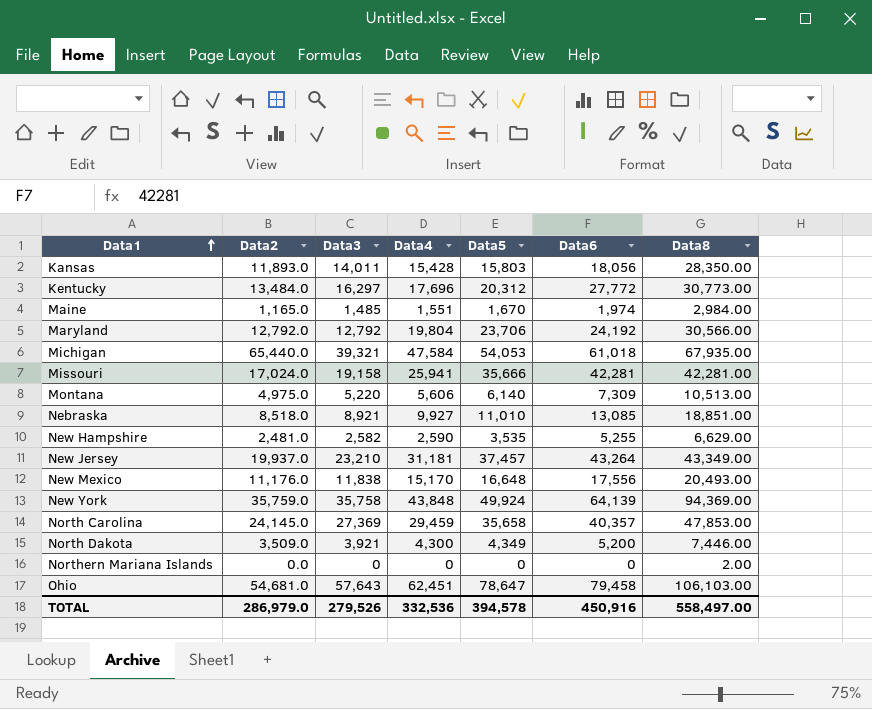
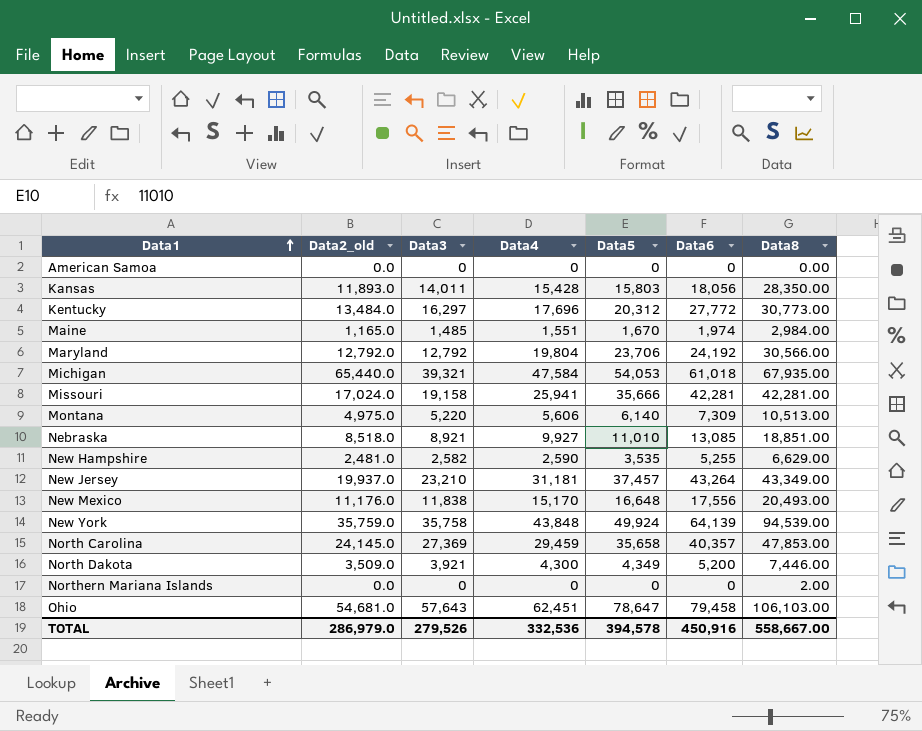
column name: Data2 -> Data2_old
row American Samoa: none -> 0.0 | 0 | 0 | 0 | 0 | 0.00
New York | Data8: 94,369.00 -> 94,539.00
TOTAL | Data8: 558,497.00 -> 558,667.00

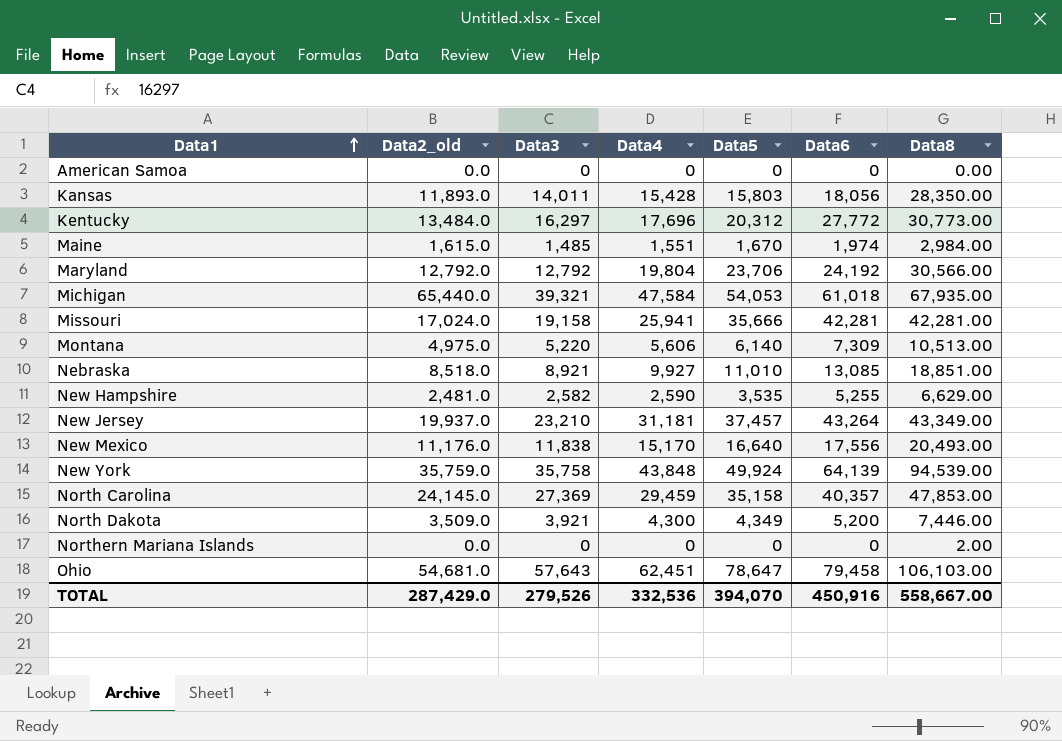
Maine | Data2_old: 1,165.0 -> 1,615.0
New Mexico | Data5: 16,648 -> 16,640
North Carolina | Data5: 35,658 -> 35,158
TOTAL | Data2_old: 286,979.0 -> 287,429.0
TOTAL | Data5: 394,578 -> 394,070

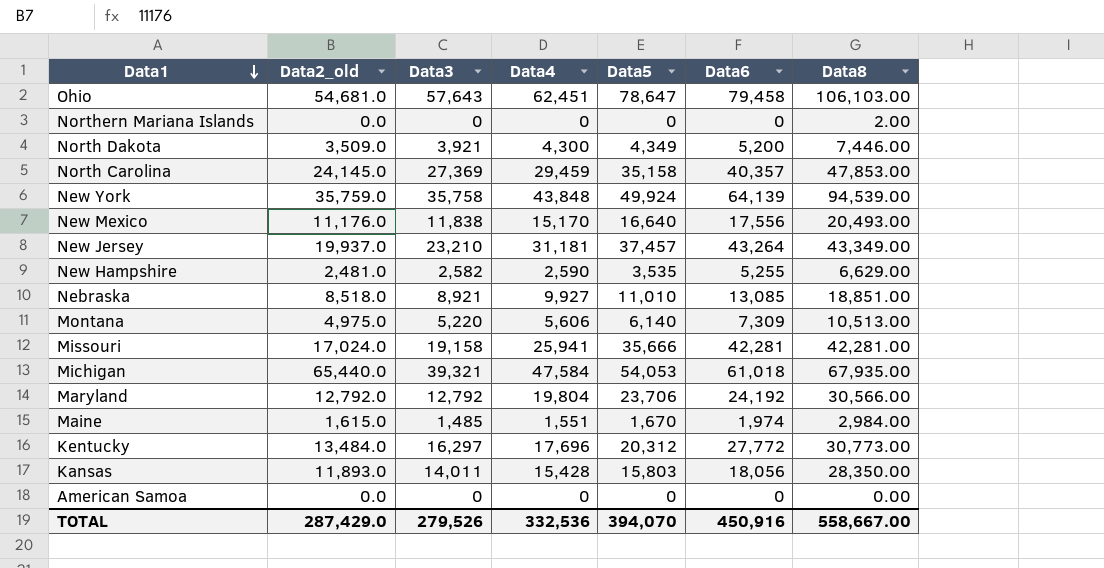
row order: Data1 ascending -> Data1 descending

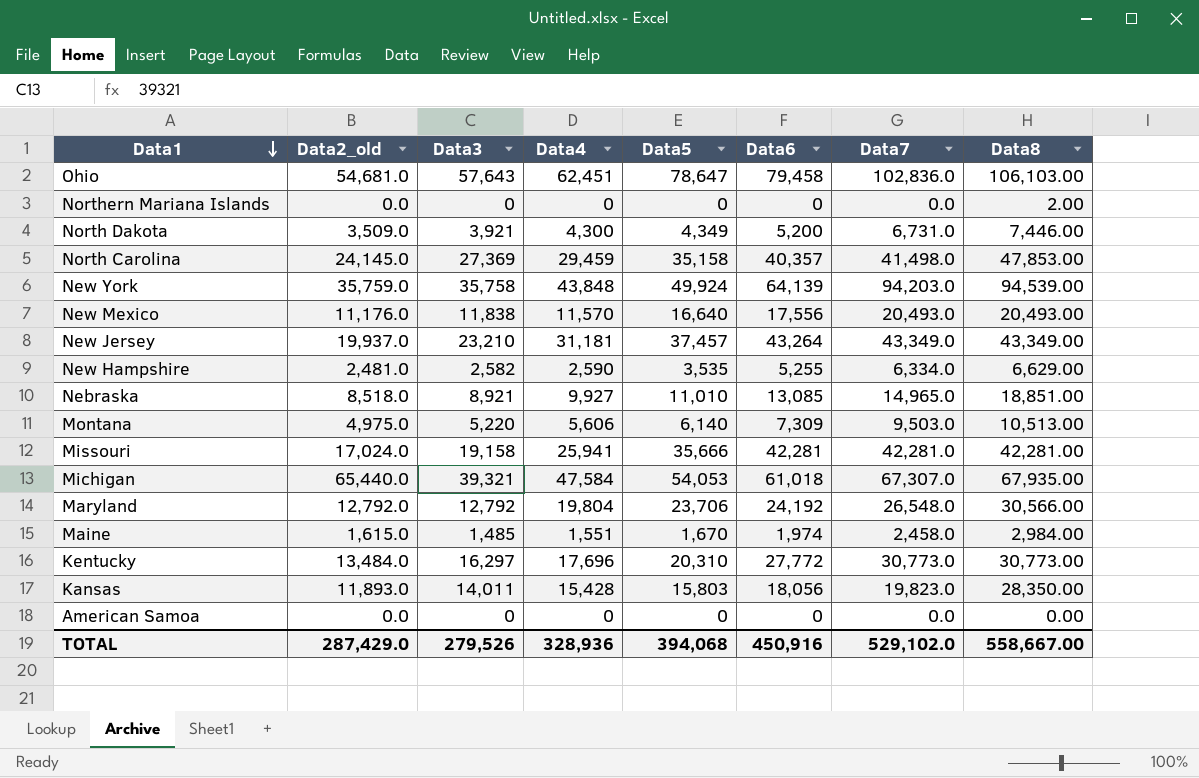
column Data7 | position: none -> 7
New Mexico | Data4: 15,170 -> 11,570
Kentucky | Data5: 20,312 -> 20,310
TOTAL | Data4: 332,536 -> 328,936
TOTAL | Data5: 394,070 -> 394,068

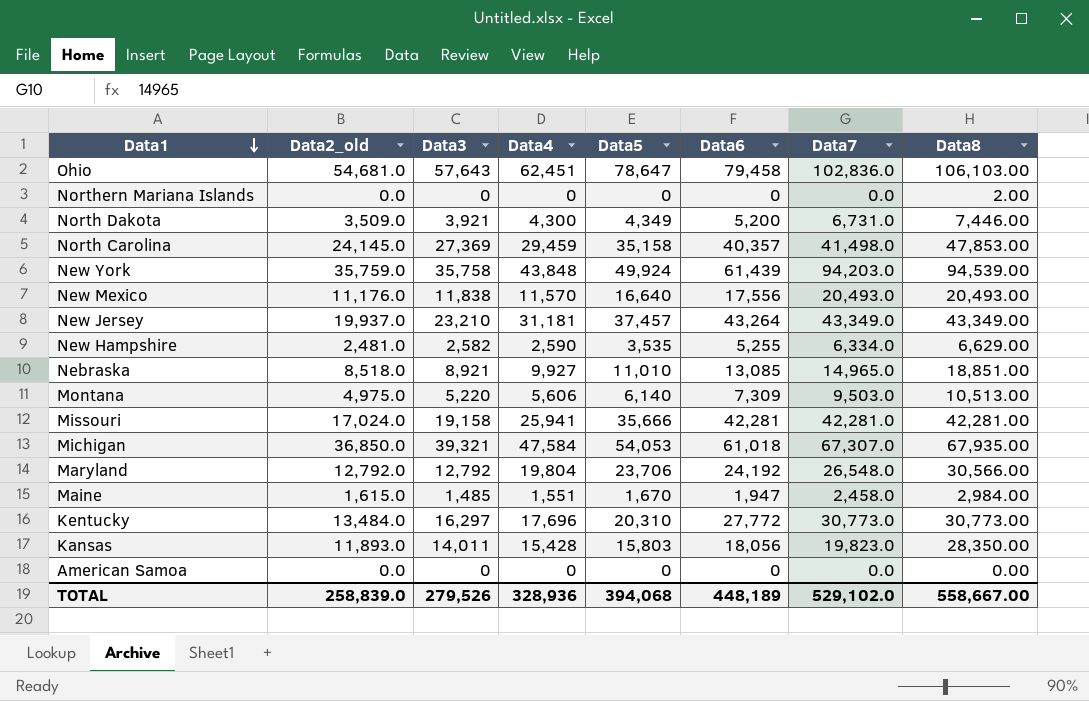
New York | Data6: 64,139 -> 61,439
Michigan | Data2_old: 65,440.0 -> 36,850.0
Maine | Data6: 1,974 -> 1,947
TOTAL | Data2_old: 287,429.0 -> 258,839.0
TOTAL | Data6: 450,916 -> 448,189

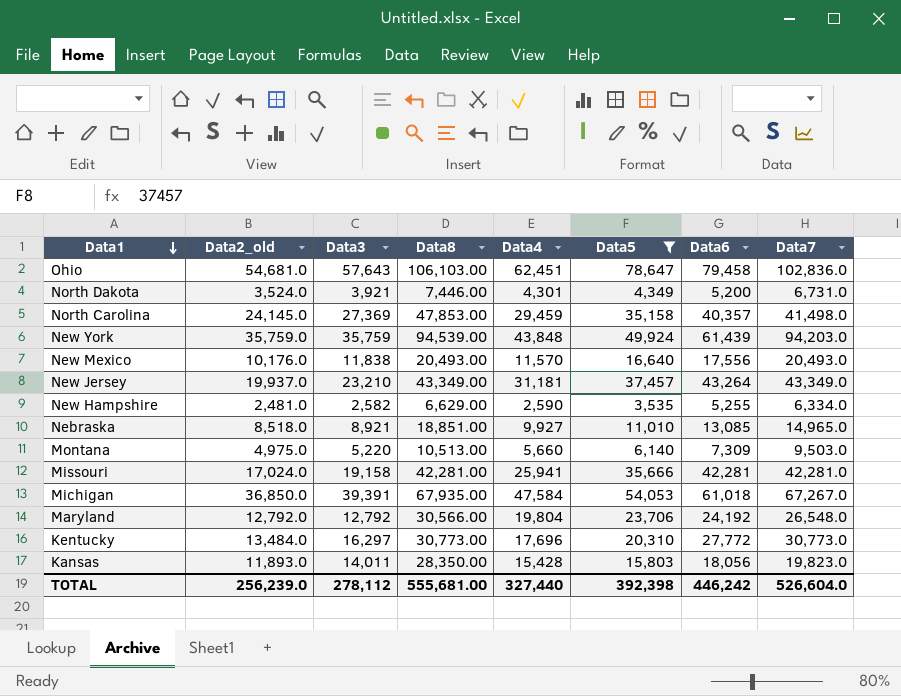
filter: none -> Data5 >= 3,535
column Data8 | position: 8 -> 4
North Dakota | Data2_old: 3,509.0 -> 3,524.0
North Dakota | Data4: 4,300 -> 4,301
New York | Data3: 35,758 -> 35,759
New Mexico | Data2_old: 11,176.0 -> 10,176.0
Montana | Data4: 5,606 -> 5,660
Michigan | Data3: 39,321 -> 39,391
Michigan | Data7: 67,307.0 -> 67,267.0
TOTAL | Data2_old: 258,839.0 -> 256,239.0
TOTAL | Data3: 279,526 -> 278,112
TOTAL | Data8: 558,667.00 -> 555,681.00
TOTAL | Data4: 328,936 -> 327,440
TOTAL | Data5: 394,068 -> 392,398
TOTAL | Data6: 448,189 -> 446,242
TOTAL | Data7: 529,102.0 -> 526,604.0

